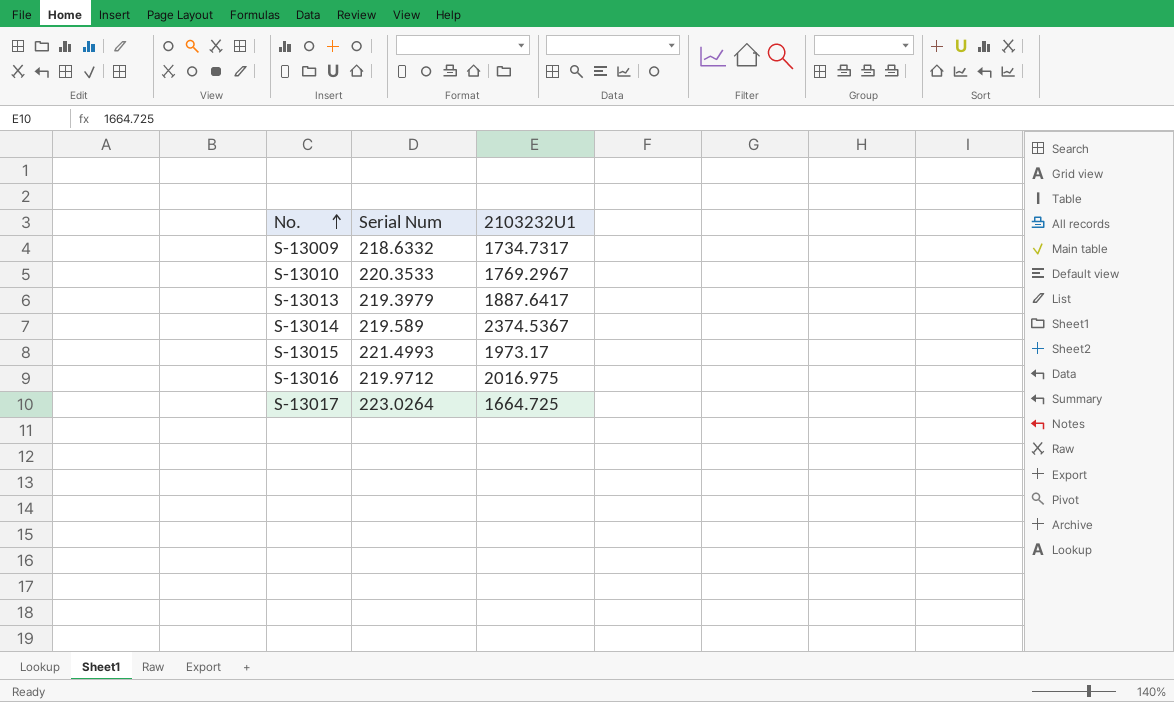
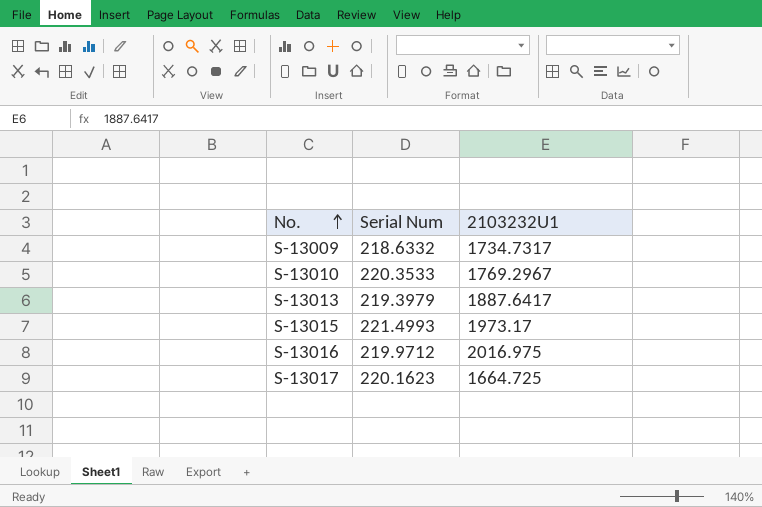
row S-13014: 219.589 | 2374.5367 -> none
S-13017 | Serial Num: 223.0264 -> 220.1623

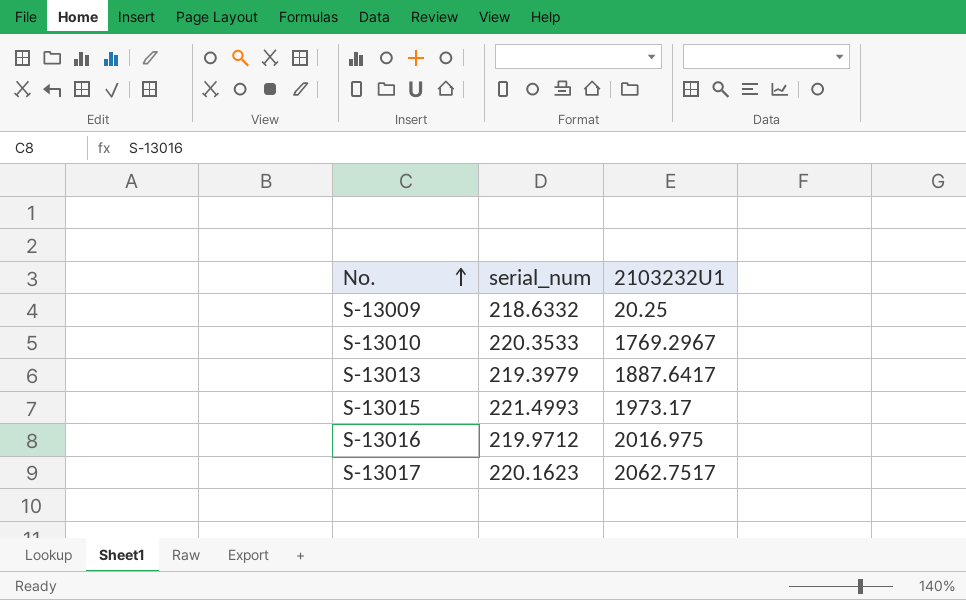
column name: Serial Num -> serial_num
S-13009 | 2103232U1: 1734.7317 -> 20.25
S-13017 | 2103232U1: 1664.725 -> 2062.7517

